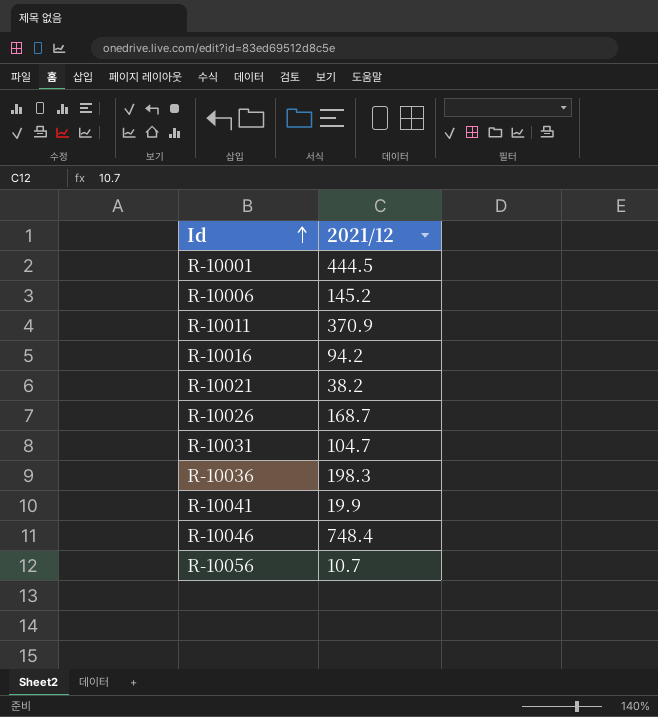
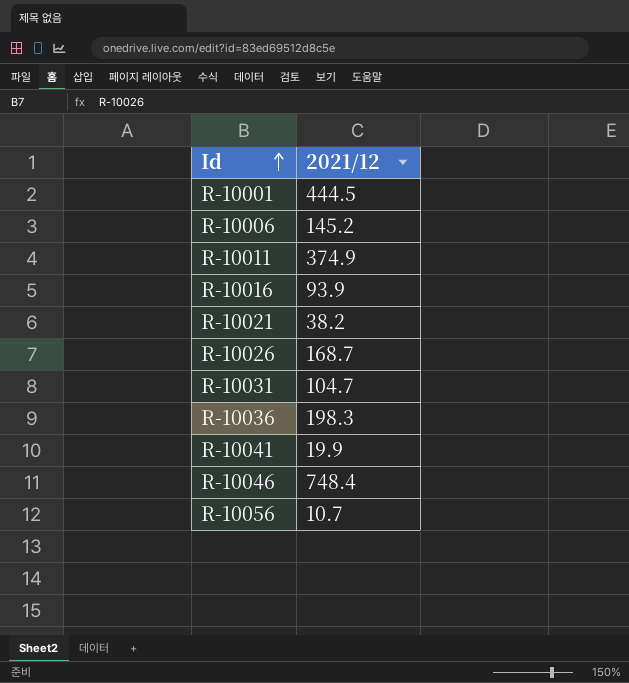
R-10011 | 2021/12: 370.9 -> 374.9
R-10016 | 2021/12: 94.2 -> 93.9

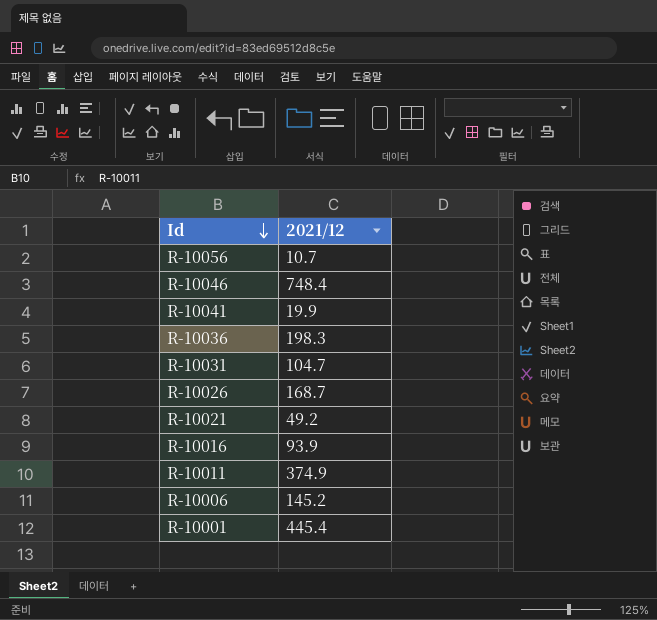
row order: Id ascending -> Id descending
R-10021 | 2021/12: 38.2 -> 49.2
R-10001 | 2021/12: 444.5 -> 445.4

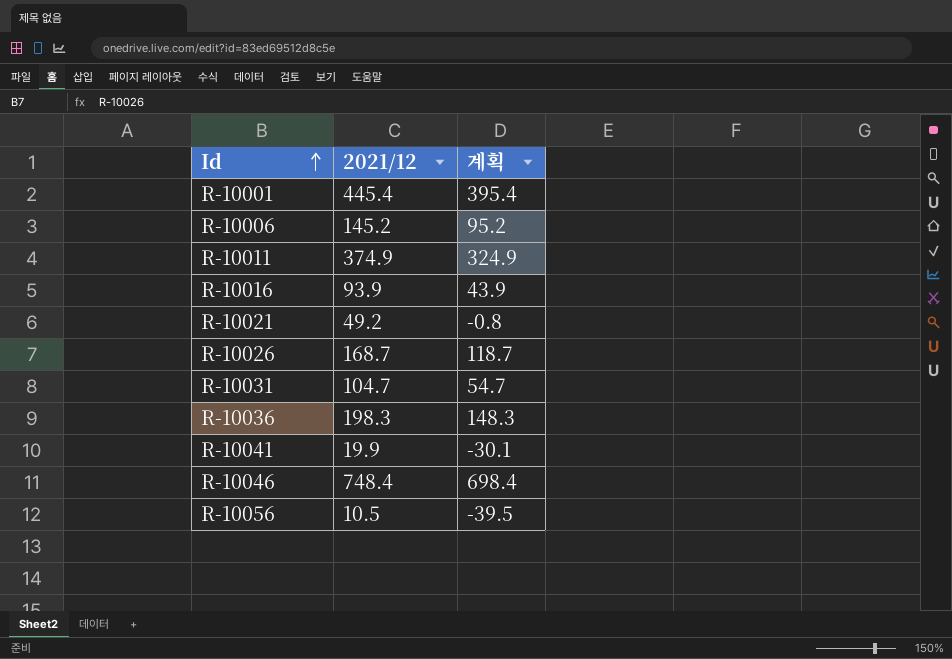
row order: Id descending -> Id ascending
column 계획 | formula: none -> [2021/12] - 50
R-10056 | 2021/12: 10.7 -> 10.5

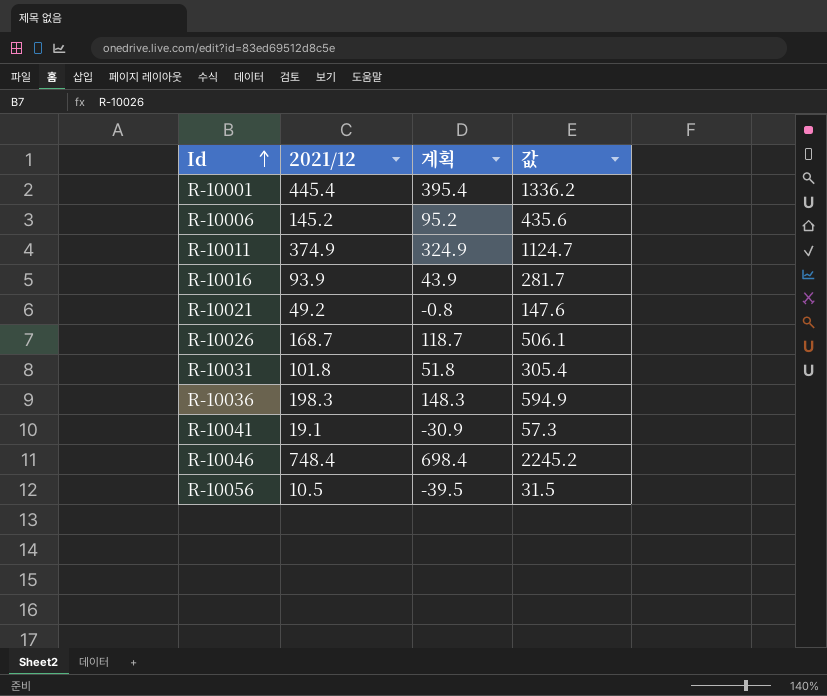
column 값 | formula: none -> [2021/12] * 3
R-10031 | 2021/12: 104.7 -> 101.8
R-10031 | 계획: 54.7 -> 51.8
R-10041 | 2021/12: 19.9 -> 19.1
R-10041 | 계획: -30.1 -> -30.9

